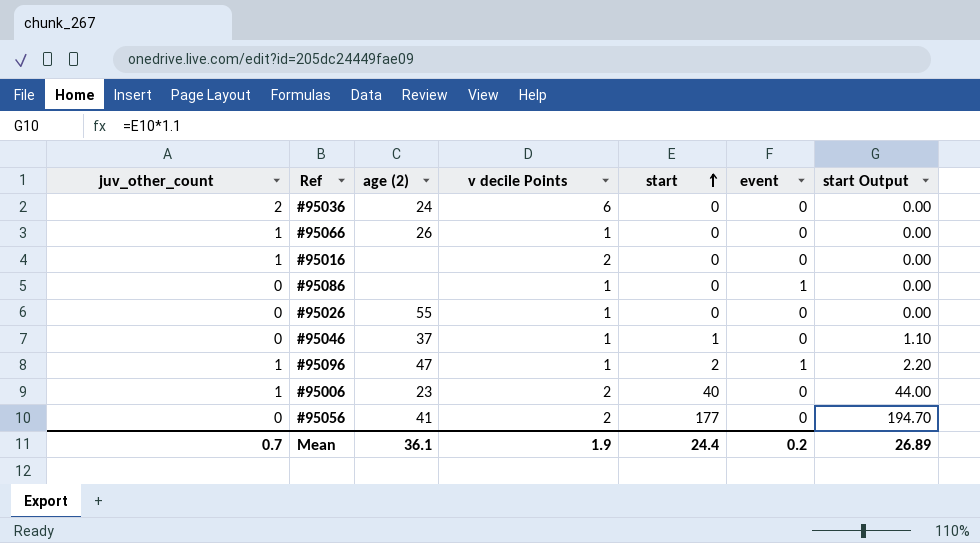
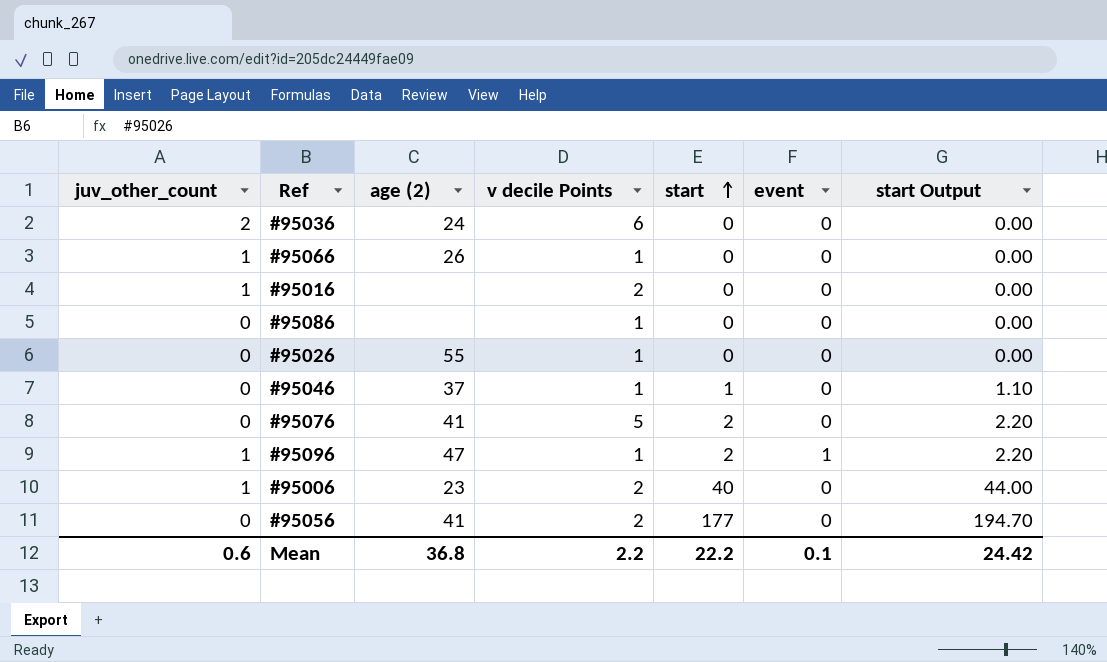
#95086 | event: 1 -> 0
row #95076: none -> 0 | 41 | 5 | 2 | 0 | 2.20
Mean | juv_other_count: 0.7 -> 0.6
Mean | age (2): 36.1 -> 36.8
Mean | v decile Points: 1.9 -> 2.2
Mean | start: 24.4 -> 22.2
Mean | event: 0.2 -> 0.1
Mean | start Output: 26.89 -> 24.42

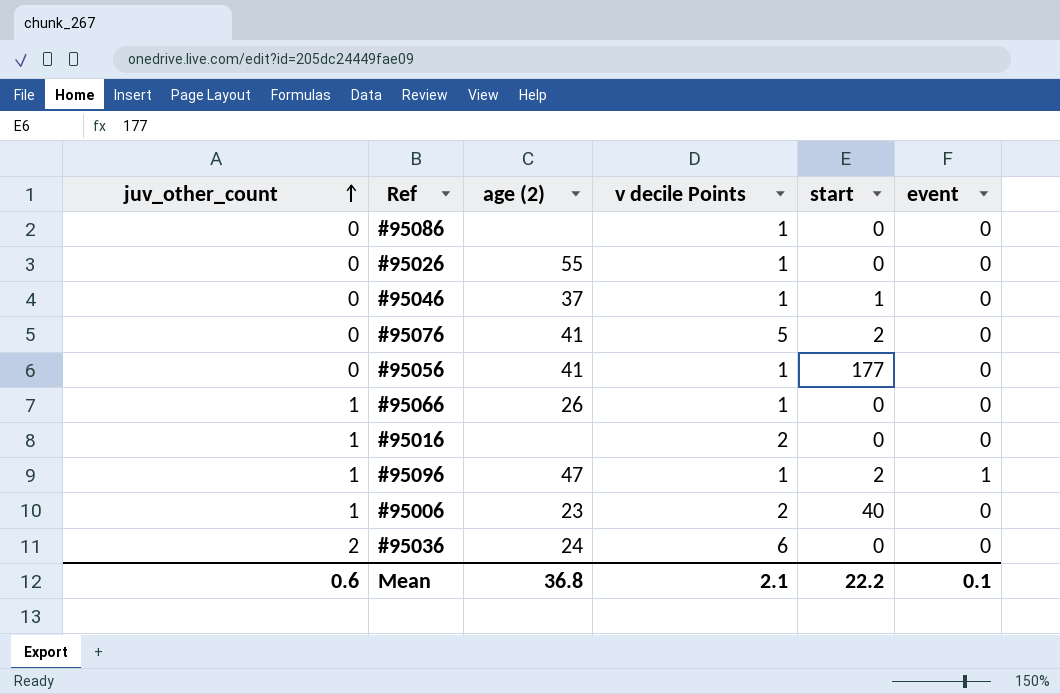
row order: start ascending -> juv_other_count ascending
column start Output | formula: [start] * 1.1 -> none
#95056 | v decile Points: 2 -> 1
Mean | v decile Points: 2.2 -> 2.1

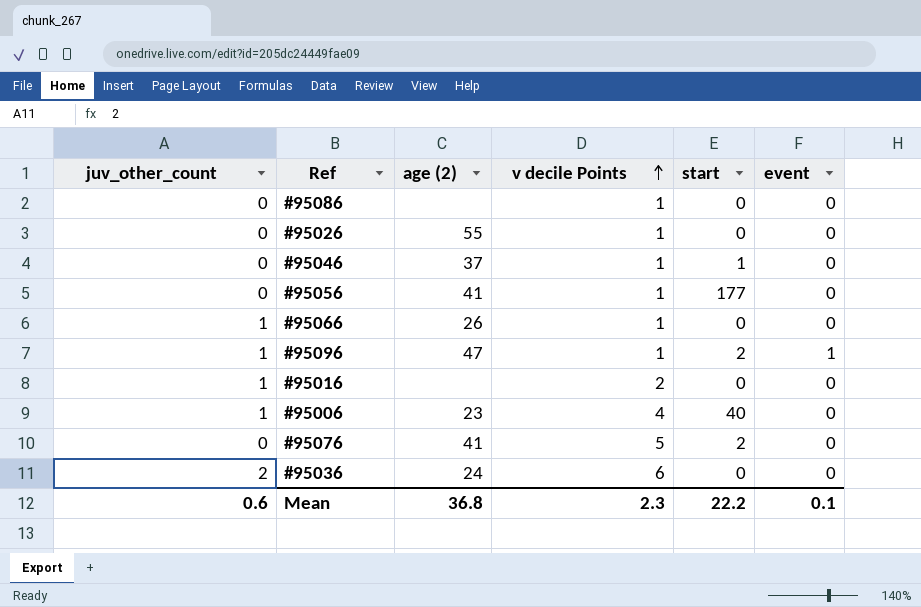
row order: juv_other_count ascending -> v decile Points ascending
#95006 | v decile Points: 2 -> 4
Mean | v decile Points: 2.1 -> 2.3

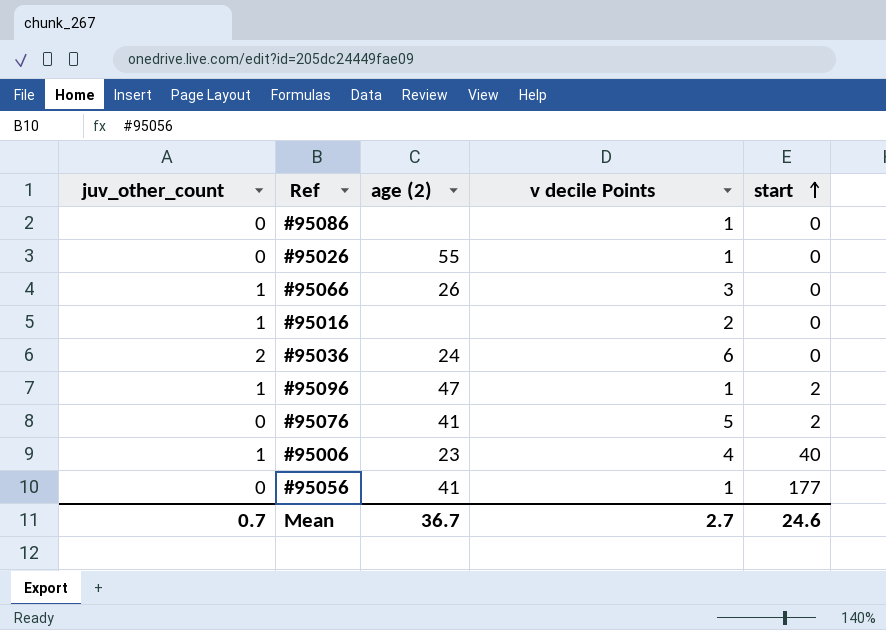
row order: v decile Points ascending -> start ascending
column event | position: 6 -> none
row #95046: 0 | 37 | 1 | 1 | 0 -> none
#95066 | v decile Points: 1 -> 3
Mean | juv_other_count: 0.6 -> 0.7
Mean | age (2): 36.8 -> 36.7
Mean | v decile Points: 2.3 -> 2.7
Mean | start: 22.2 -> 24.6

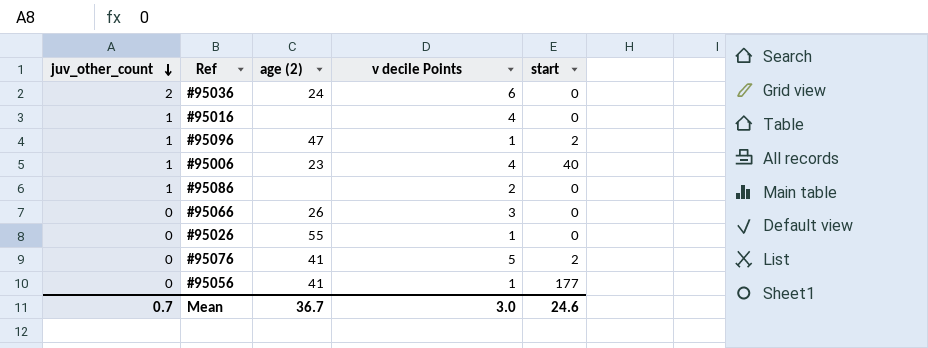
row order: start ascending -> juv_other_count descending
#95016 | v decile Points: 2 -> 4
#95086 | juv_other_count: 0 -> 1
#95086 | v decile Points: 1 -> 2
#95066 | juv_other_count: 1 -> 0
Mean | v decile Points: 2.7 -> 3.0

